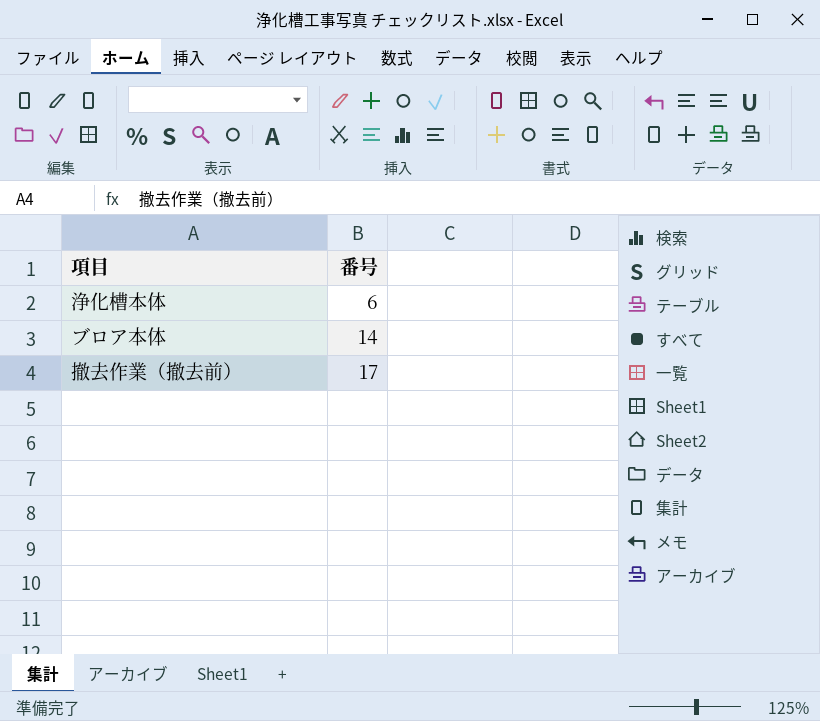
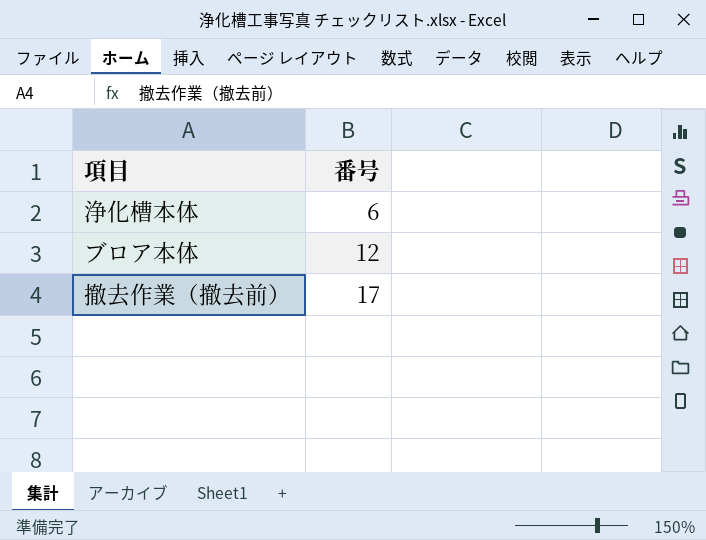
ブロア本体 | 番号: 14 -> 12

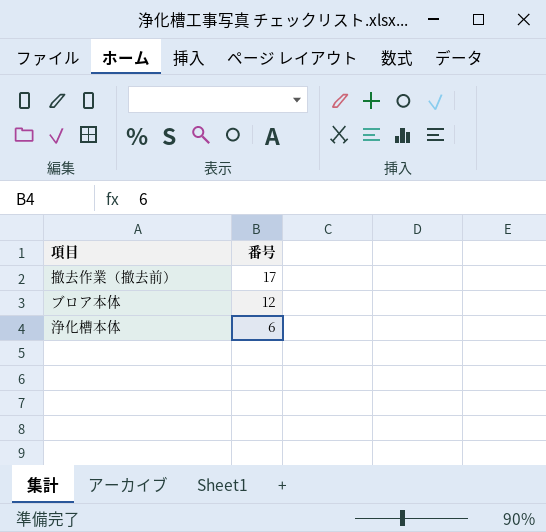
row order: 番号 ascending -> 番号 descending

